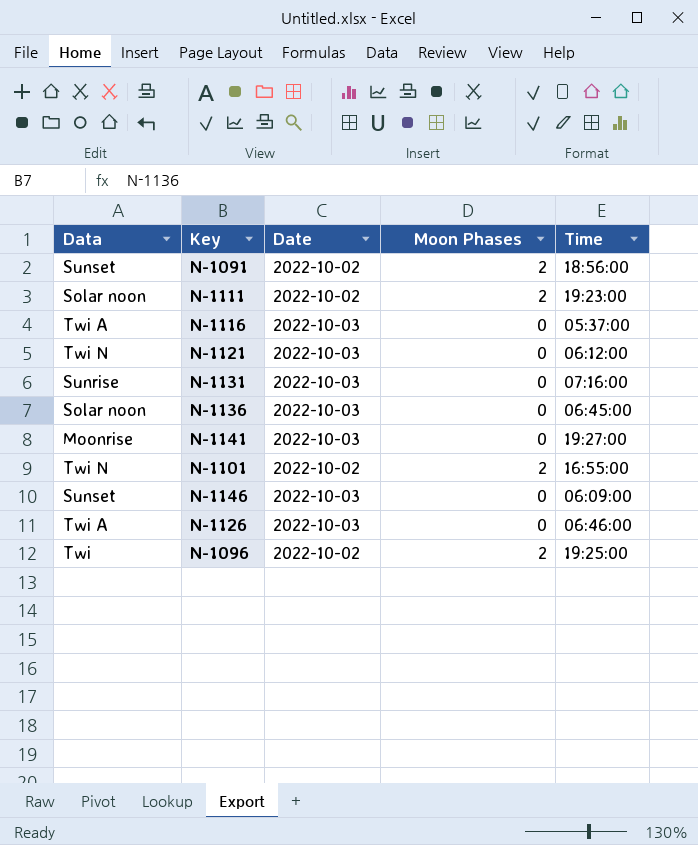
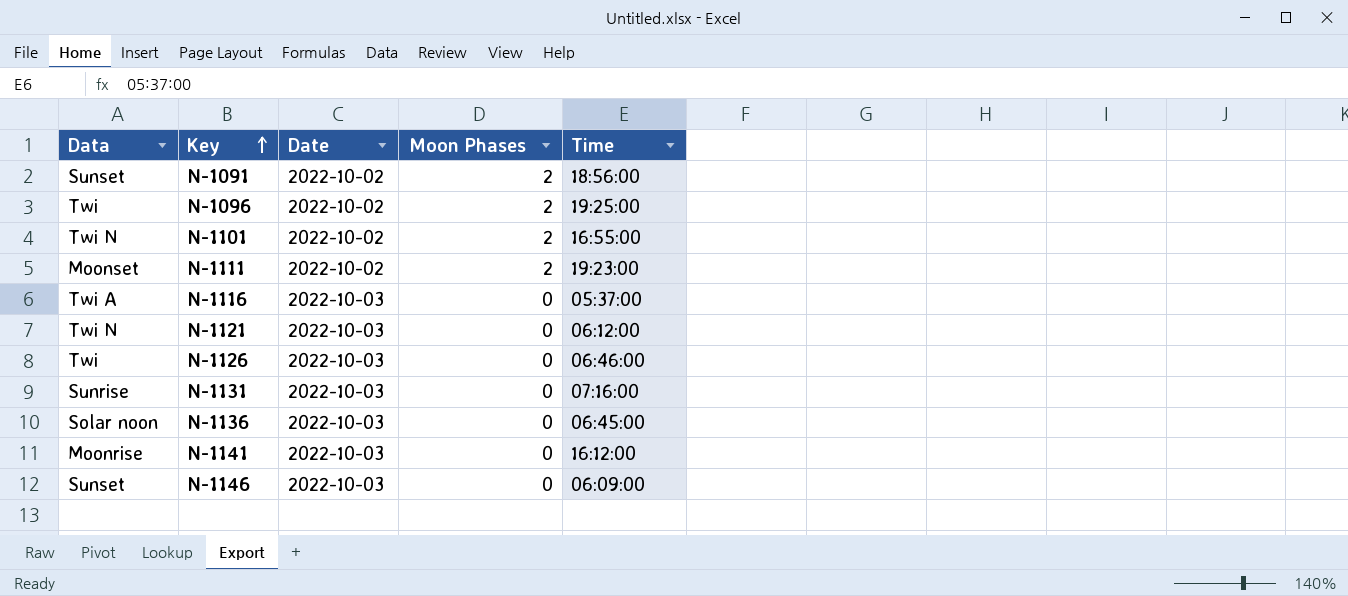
row order: none -> Key ascending
N-1111 | Data: Solar noon -> Moonset
N-1126 | Data: Twi A -> Twi
N-1141 | Time: 19:27:00 -> 16:12:00

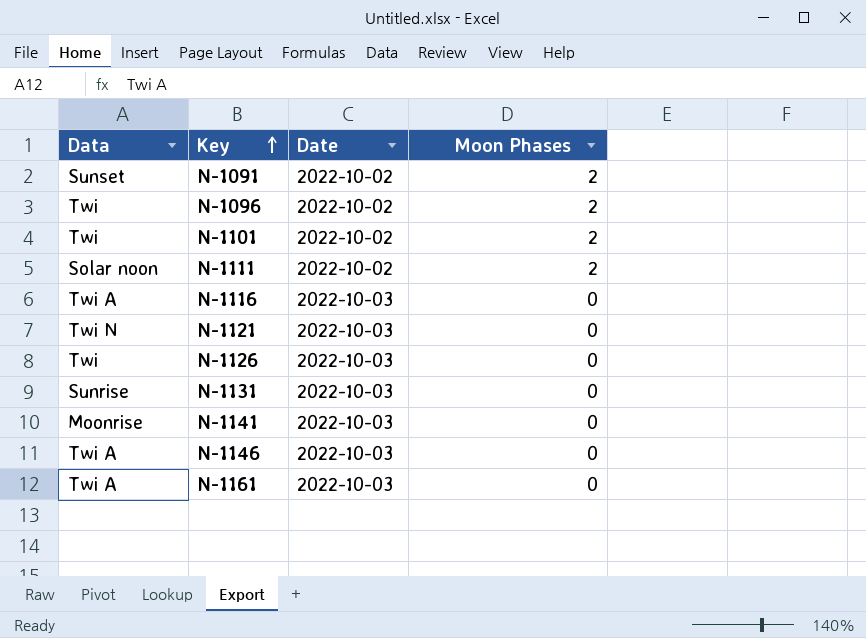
column Time | position: 5 -> none
row N-1136: Solar noon | 2022-10-03 | 0 | 06:45:00 -> none
N-1101 | Data: Twi N -> Twi
N-1111 | Data: Moonset -> Solar noon
N-1146 | Data: Sunset -> Twi A
row N-1161: none -> Twi A | 2022-10-03 | 0

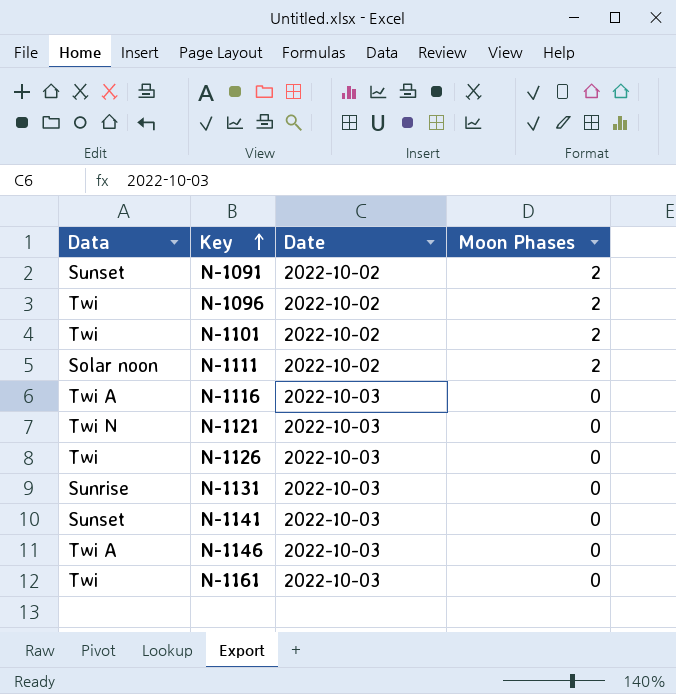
N-1141 | Data: Moonrise -> Sunset
N-1161 | Data: Twi A -> Twi

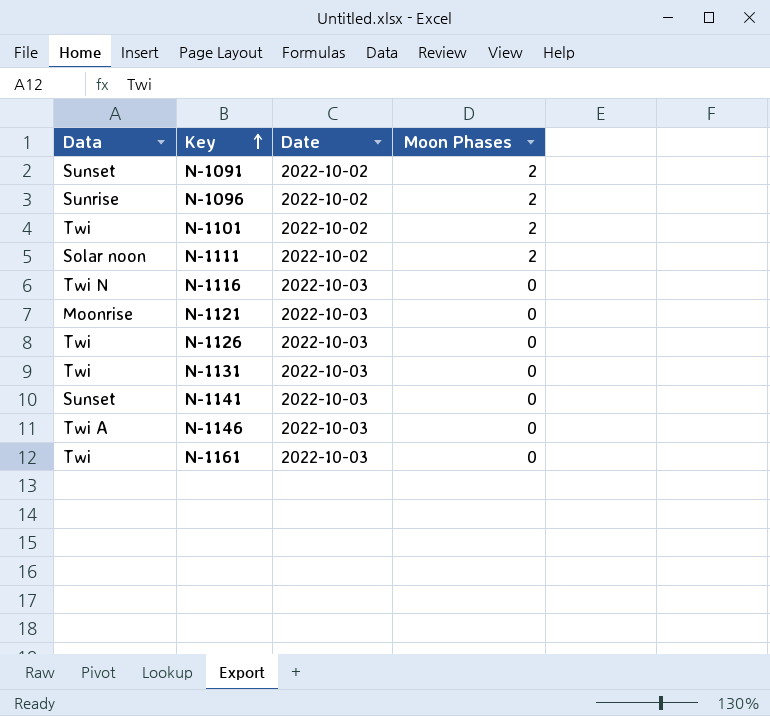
N-1096 | Data: Twi -> Sunrise
N-1116 | Data: Twi A -> Twi N
N-1121 | Data: Twi N -> Moonrise
N-1131 | Data: Sunrise -> Twi

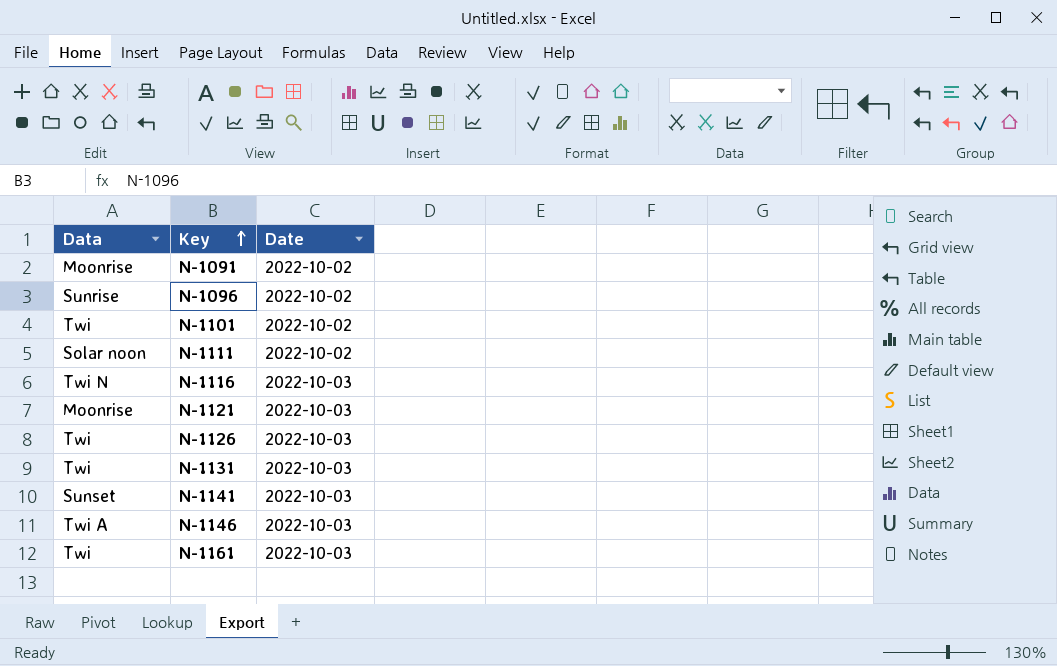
column Moon Phases | position: 4 -> none
N-1091 | Data: Sunset -> Moonrise

